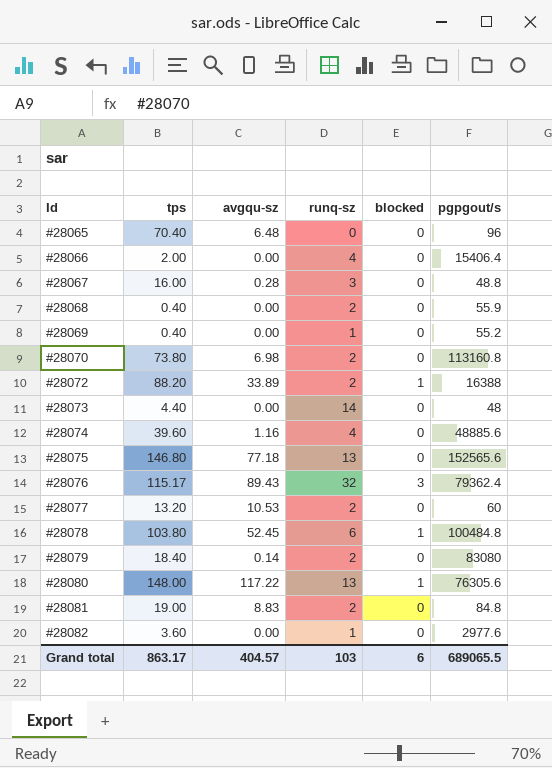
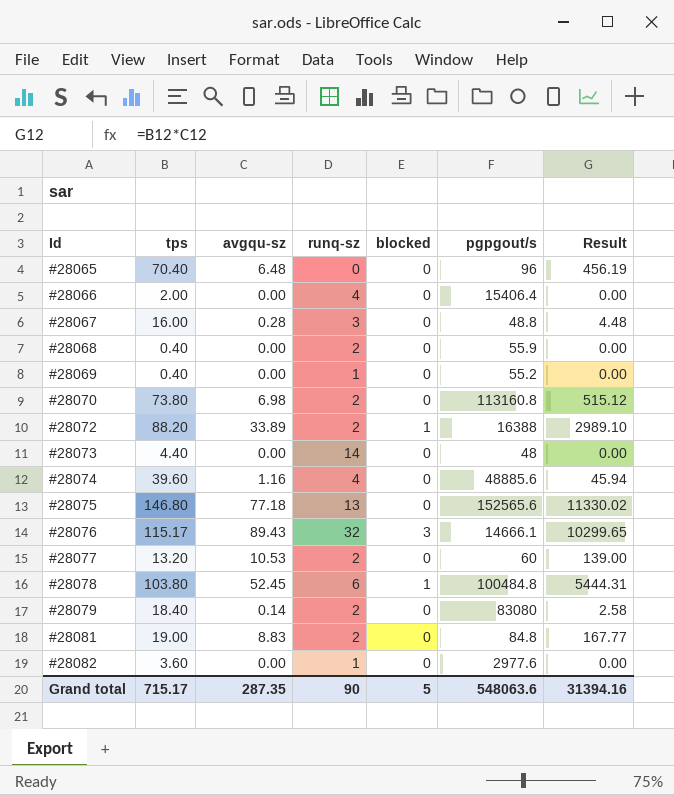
column Result | formula: none -> [tps] * [avgqu-sz]
row #28080: 148.00 | 117.22 | 13 | 1 | 76305.6 -> none
#28076 | pgpgout/s: 79362.4 -> 14666.1
Grand total | tps: 863.17 -> 715.17
Grand total | avgqu-sz: 404.57 -> 287.35
Grand total | runq-sz: 103 -> 90
Grand total | blocked: 6 -> 5
Grand total | pgpgout/s: 689065.5 -> 548063.6

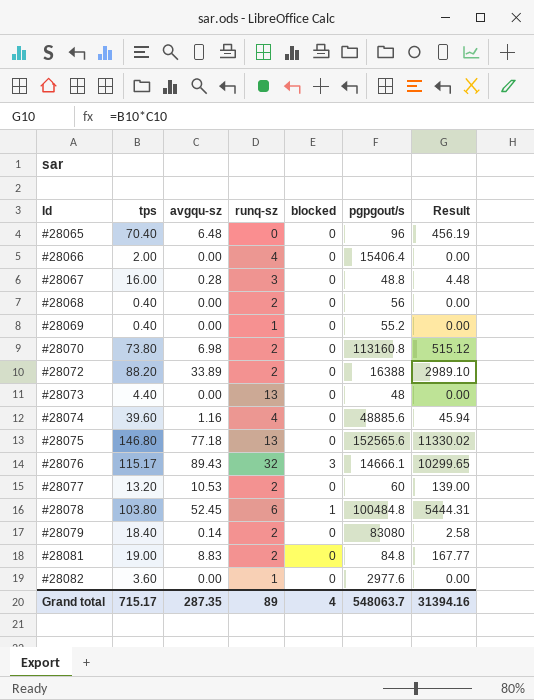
#28068 | pgpgout/s: 55.9 -> 56
#28072 | blocked: 1 -> 0
#28073 | runq-sz: 14 -> 13
Grand total | runq-sz: 90 -> 89
Grand total | blocked: 5 -> 4
Grand total | pgpgout/s: 548063.6 -> 548063.7

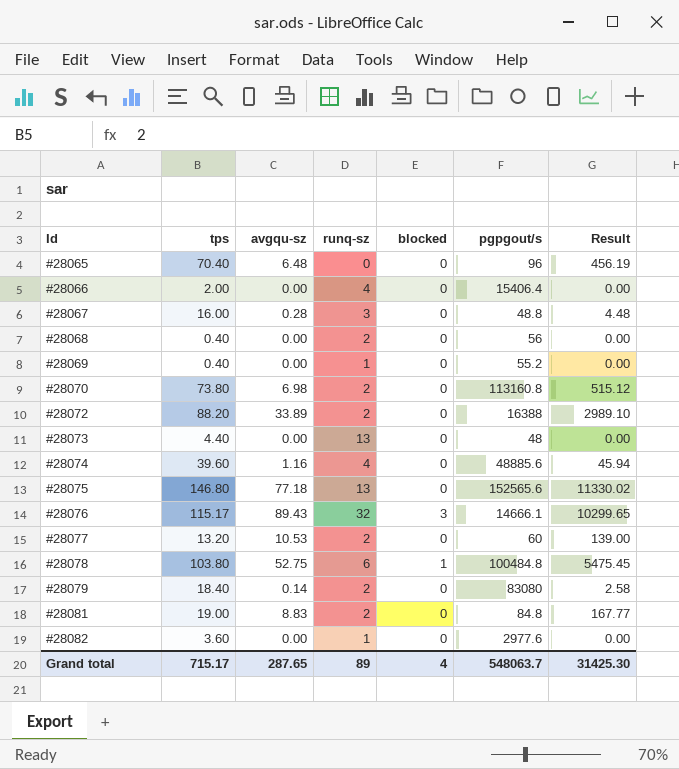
#28078 | avgqu-sz: 52.45 -> 52.75
#28078 | Result: 5444.31 -> 5475.45
Grand total | avgqu-sz: 287.35 -> 287.65
Grand total | Result: 31394.16 -> 31425.30

